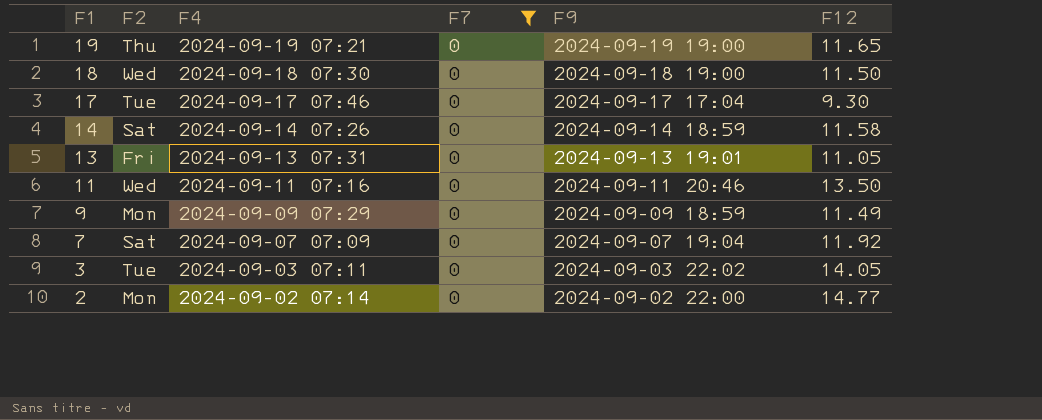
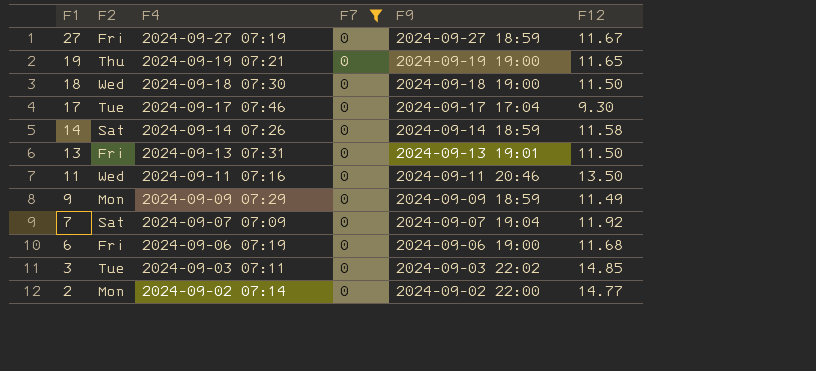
row 27: none -> Fri | 2024-09-27 07:19 | 0 | 2024-09-27 18:59 | 11.67
13 | F12: 11.05 -> 11.50
row 6: none -> Fri | 2024-09-06 07:19 | 0 | 2024-09-06 19:00 | 11.68
3 | F12: 14.05 -> 14.85

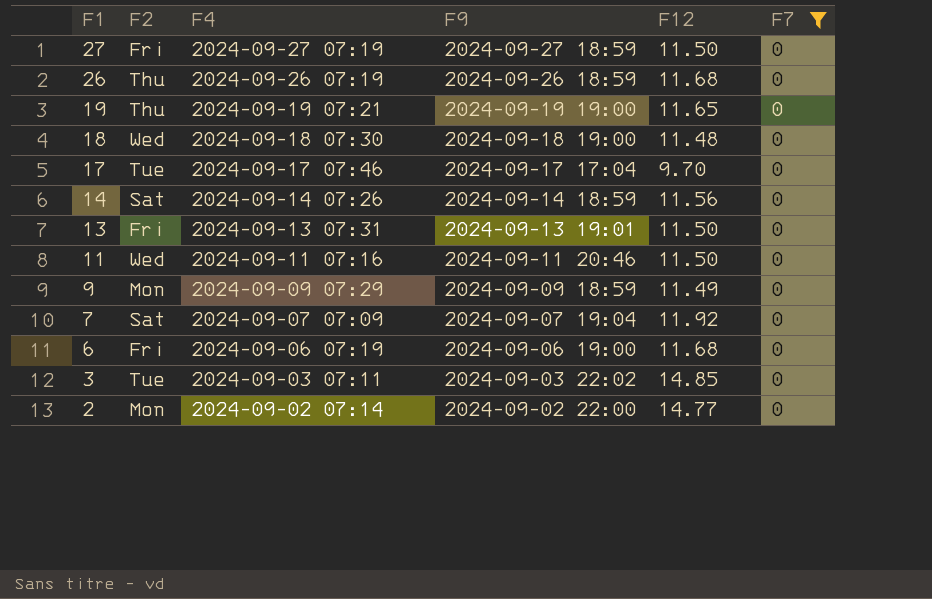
column F7 | position: 4 -> 6
27 | F12: 11.67 -> 11.50
row 26: none -> Thu | 2024-09-26 07:19 | 2024-09-26 18:59 | 11.68 | 0
18 | F12: 11.50 -> 11.48
17 | F12: 9.30 -> 9.70
14 | F12: 11.58 -> 11.56
11 | F12: 13.50 -> 11.50

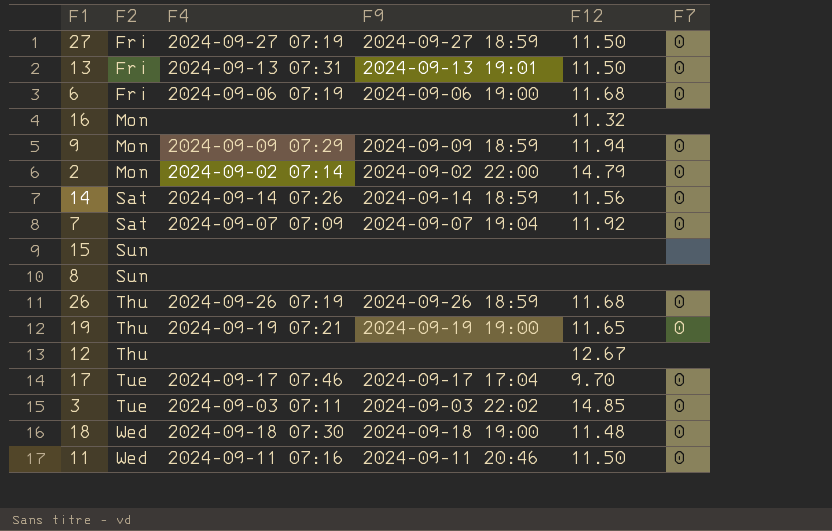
filter: F7 = 0 -> none
row order: F1 descending -> F2 ascending
9 | F12: 11.49 -> 11.94
2 | F12: 14.77 -> 14.79

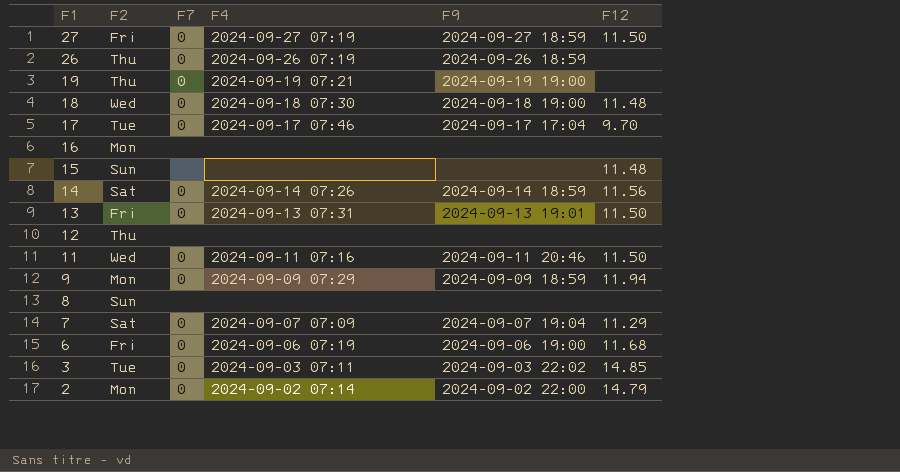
row order: F2 ascending -> F1 descending
column F7 | position: 6 -> 3
26 | F12: 11.68 -> none
19 | F12: 11.65 -> none
16 | F12: 11.32 -> none
15 | F12: none -> 11.48
12 | F12: 12.67 -> none
7 | F12: 11.92 -> 11.29

